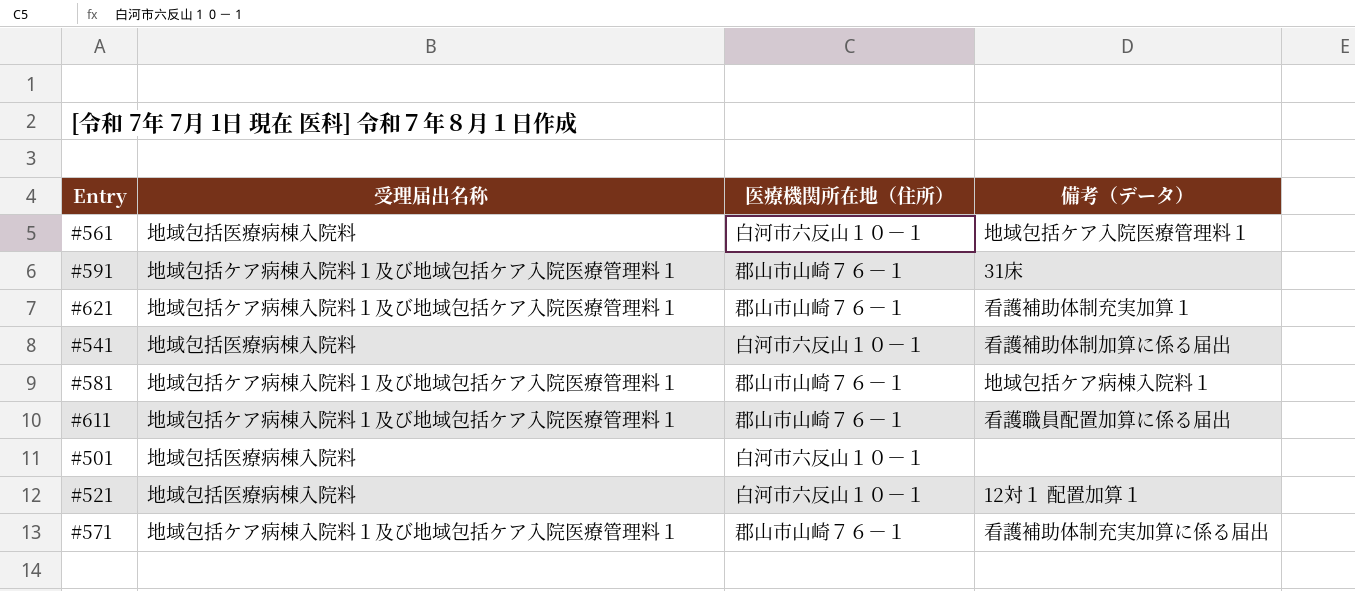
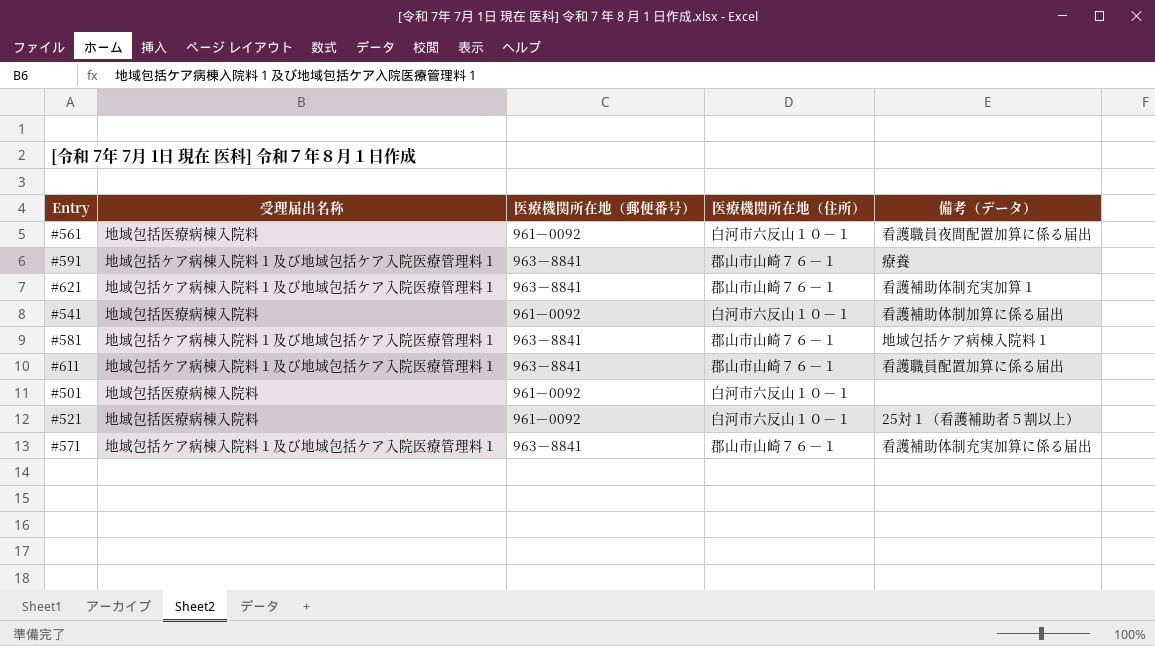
column 医療機関所在地（郵便番号） | position: none -> 3
#561 | 備考（データ）: 地域包括ケア入院医療管理料１ -> 看護職員夜間配置加算に係る届出
#591 | 備考（データ）: 31床 -> 療養
#521 | 備考（データ）: 12対１ 配置加算１ -> 25対１（看護補助者５割以上）

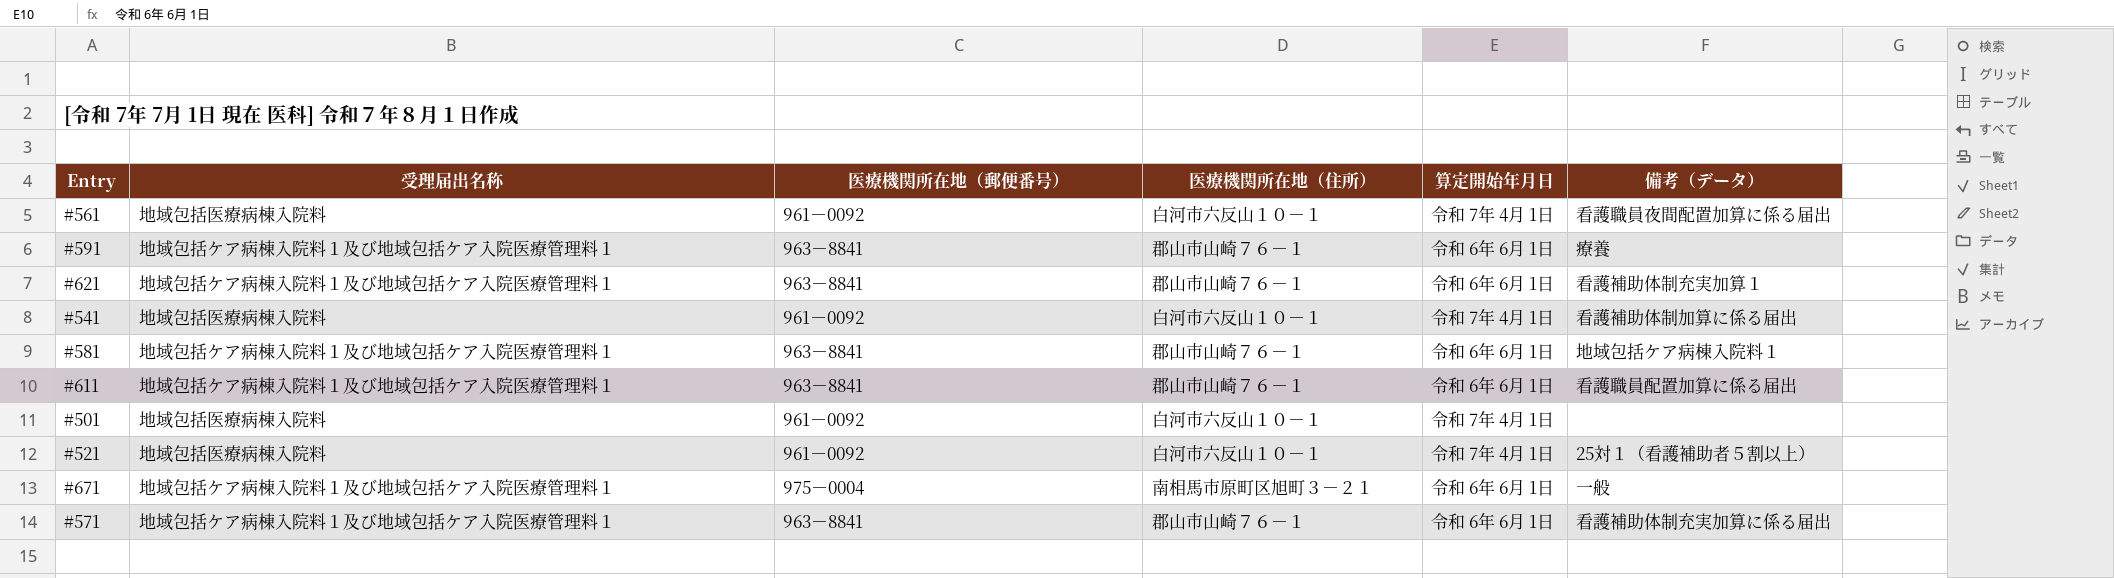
column 算定開始年月日 | position: none -> 5
row #671: none -> 地域包括ケア病棟入院料１及び地域包括ケア入院医療管理料１ | 975－0004 | 南相馬市原町区旭町３－２１ | 令和 6年 6月 1日 | 一般

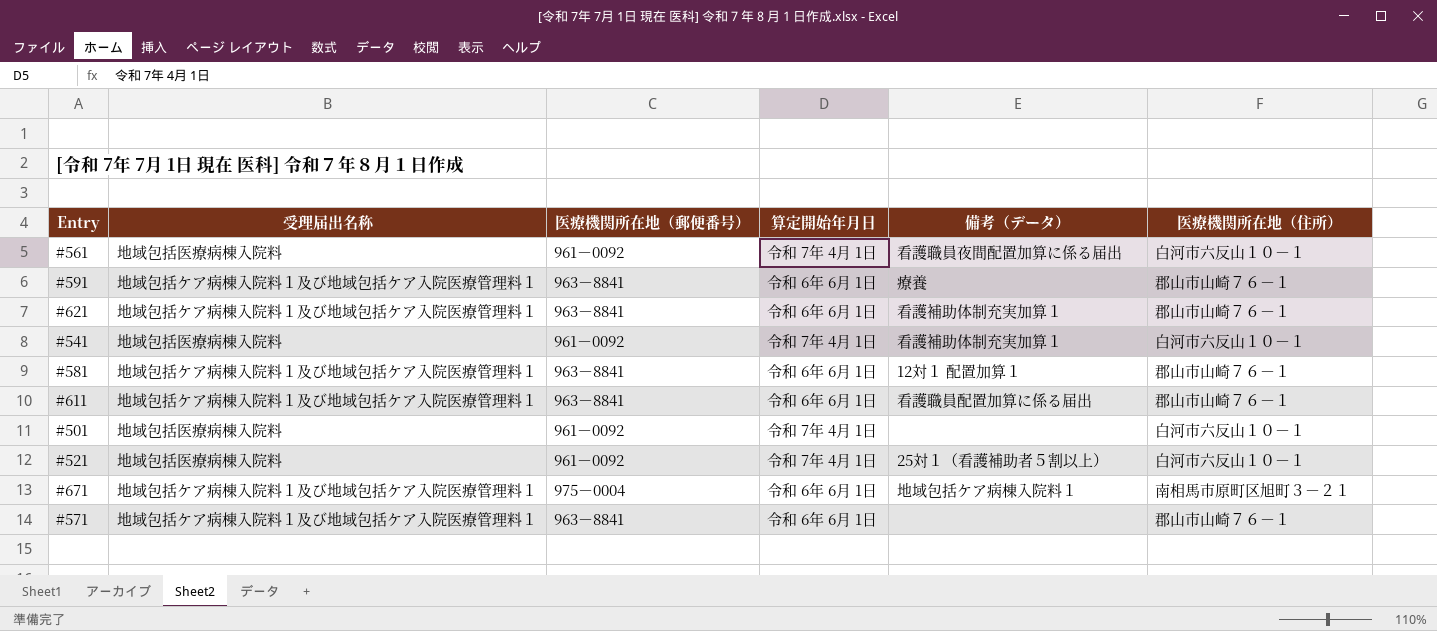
column 医療機関所在地（住所） | position: 4 -> 6
#541 | 備考（データ）: 看護補助体制加算に係る届出 -> 看護補助体制充実加算１
#581 | 備考（データ）: 地域包括ケア病棟入院料１ -> 12対１ 配置加算１
#671 | 備考（データ）: 一般 -> 地域包括ケア病棟入院料１
#571 | 備考（データ）: 看護補助体制充実加算に係る届出 -> none

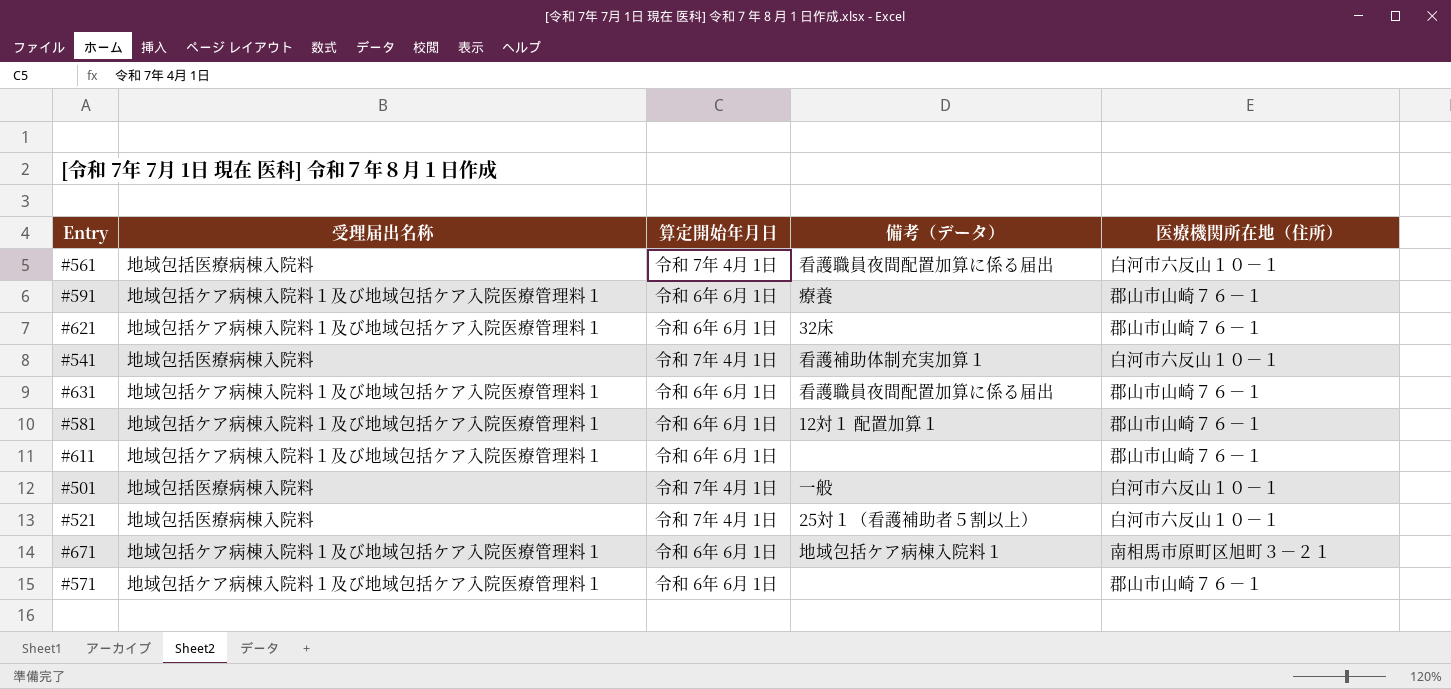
column 医療機関所在地（郵便番号） | position: 3 -> none
#621 | 備考（データ）: 看護補助体制充実加算１ -> 32床
row #631: none -> 地域包括ケア病棟入院料１及び地域包括ケア入院医療管理料１ | 令和 6年 6月 1日 | 看護職員夜間配置加算に係る届出 | 郡山市山崎７６－１
#611 | 備考（データ）: 看護職員配置加算に係る届出 -> none
#501 | 備考（データ）: none -> 一般

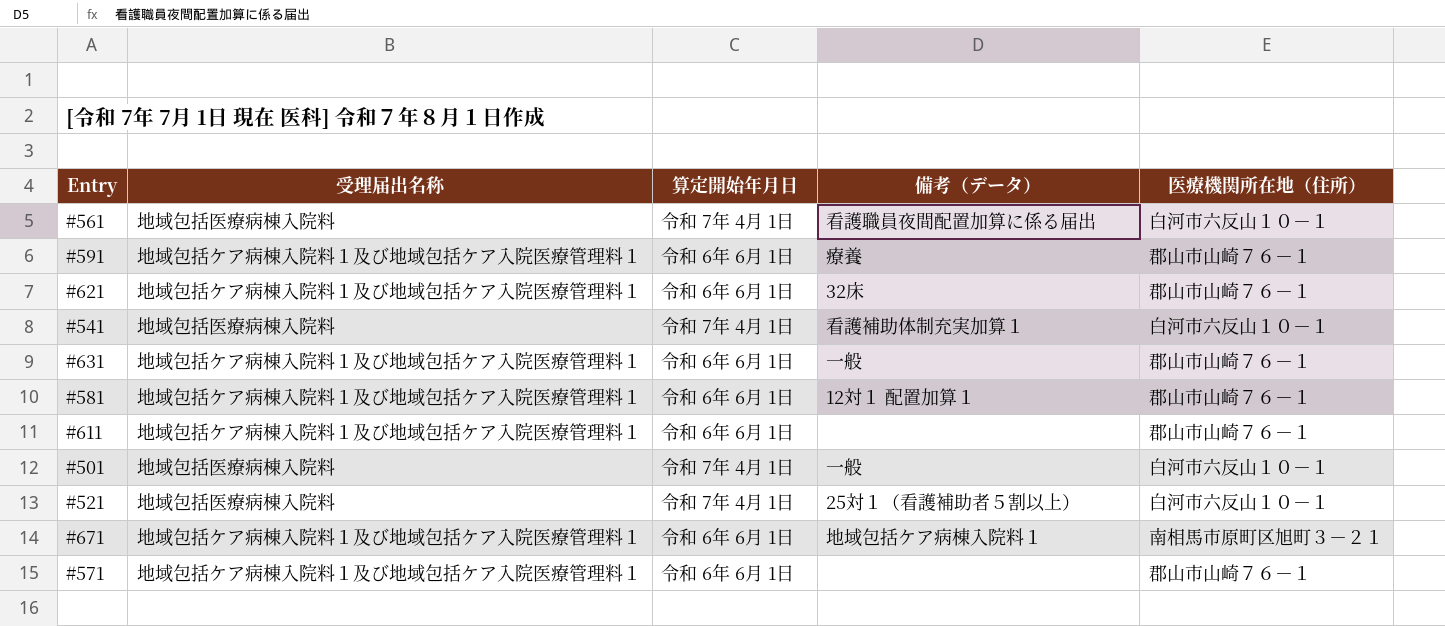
#631 | 備考（データ）: 看護職員夜間配置加算に係る届出 -> 一般

